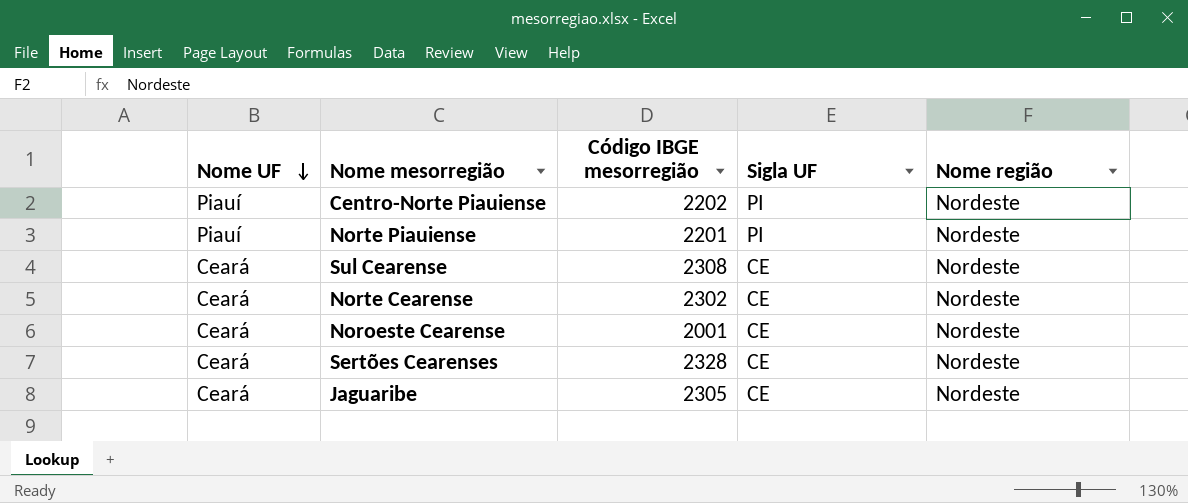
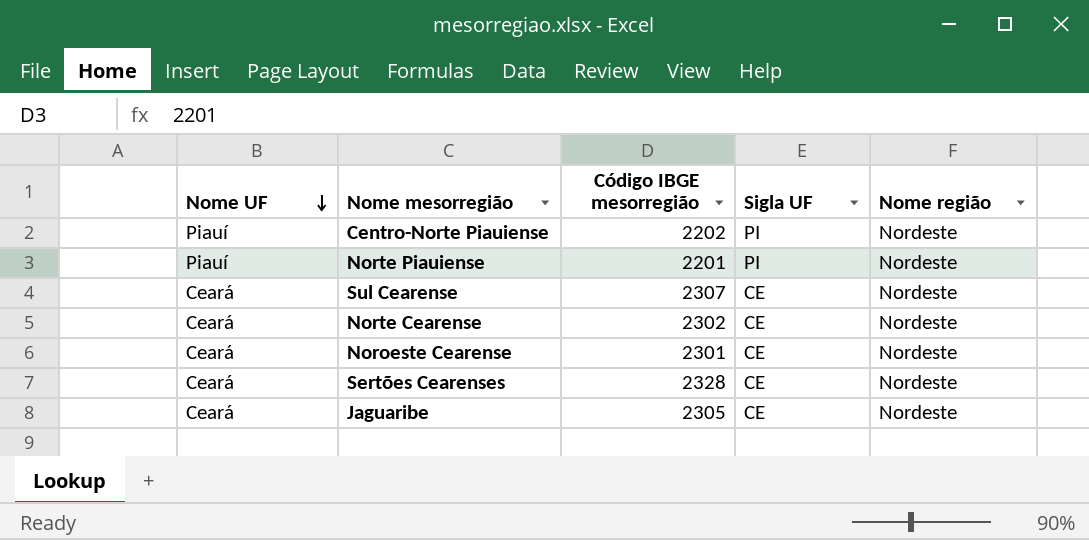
Sul Cearense | Código IBGE mesorregião: 2308 -> 2307
Noroeste Cearense | Código IBGE mesorregião: 2001 -> 2301

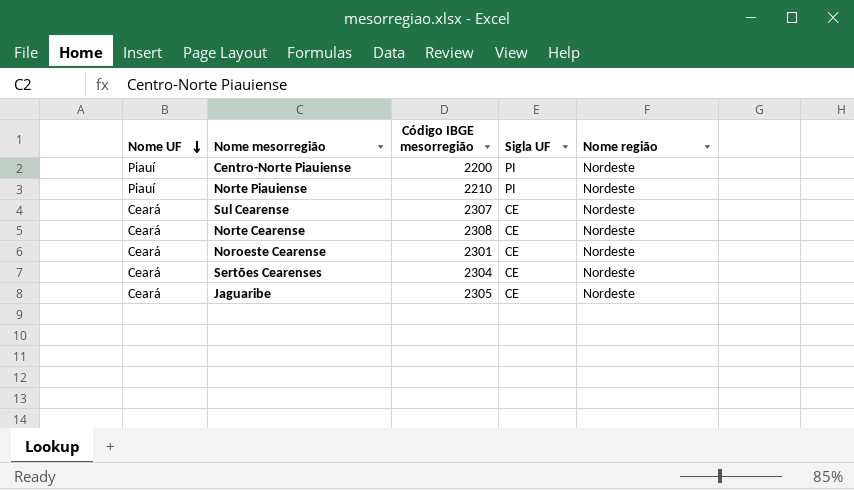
Centro-Norte Piauiense | Código IBGE mesorregião: 2202 -> 2200
Norte Piauiense | Código IBGE mesorregião: 2201 -> 2210
Norte Cearense | Código IBGE mesorregião: 2302 -> 2308
Sertões Cearenses | Código IBGE mesorregião: 2328 -> 2304

